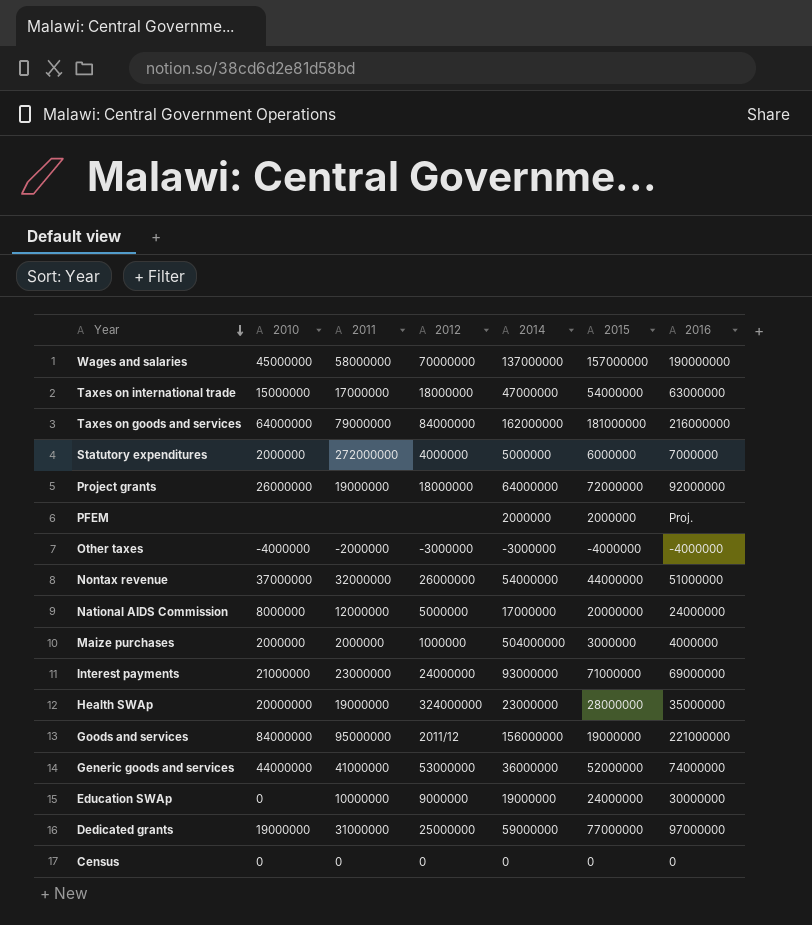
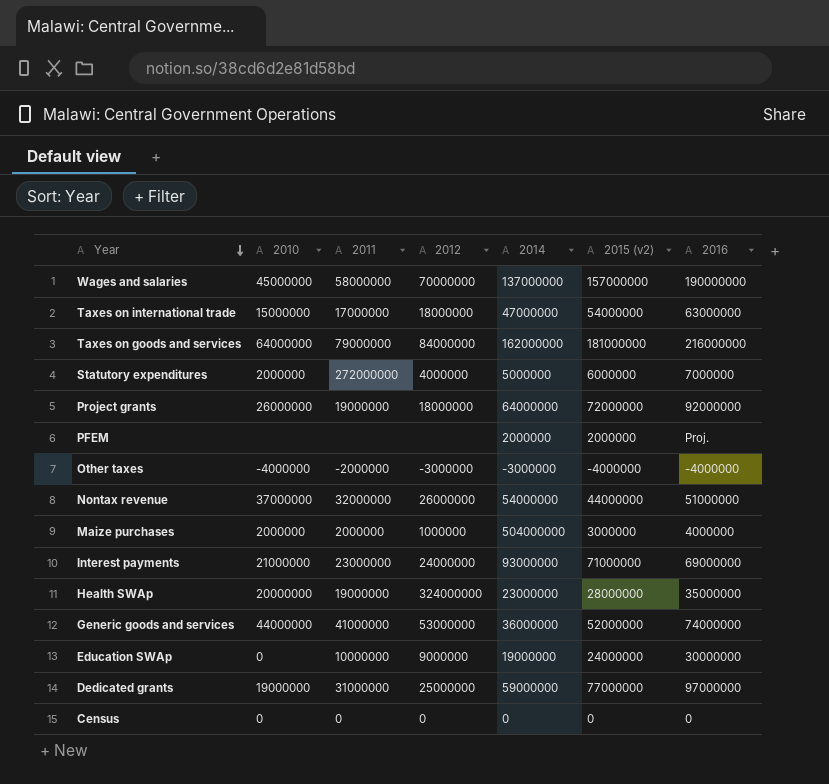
column name: 2015 -> 2015 (v2)
row National AIDS Commission: 8000000 | 12000000 | 5000000 | 17000000 | 20000000 | 24000000 -> none
row Goods and services: 84000000 | 95000000 | 2011/12 | 156000000 | 19000000 | 221000000 -> none

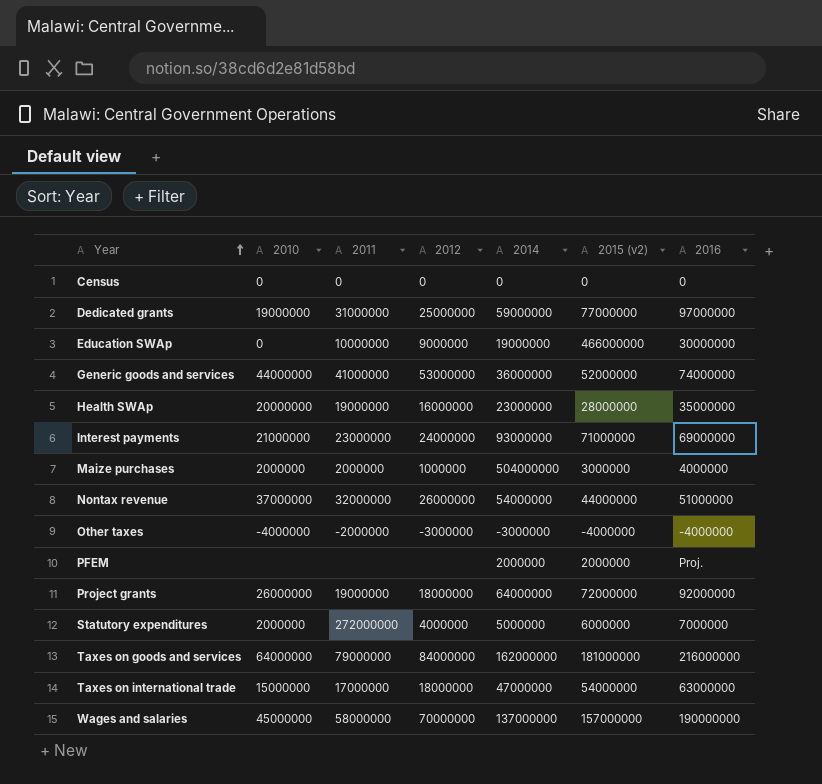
row order: Year descending -> Year ascending
Education SWAp | 2015 (v2): 24000000 -> 466000000
Health SWAp | 2012: 324000000 -> 16000000

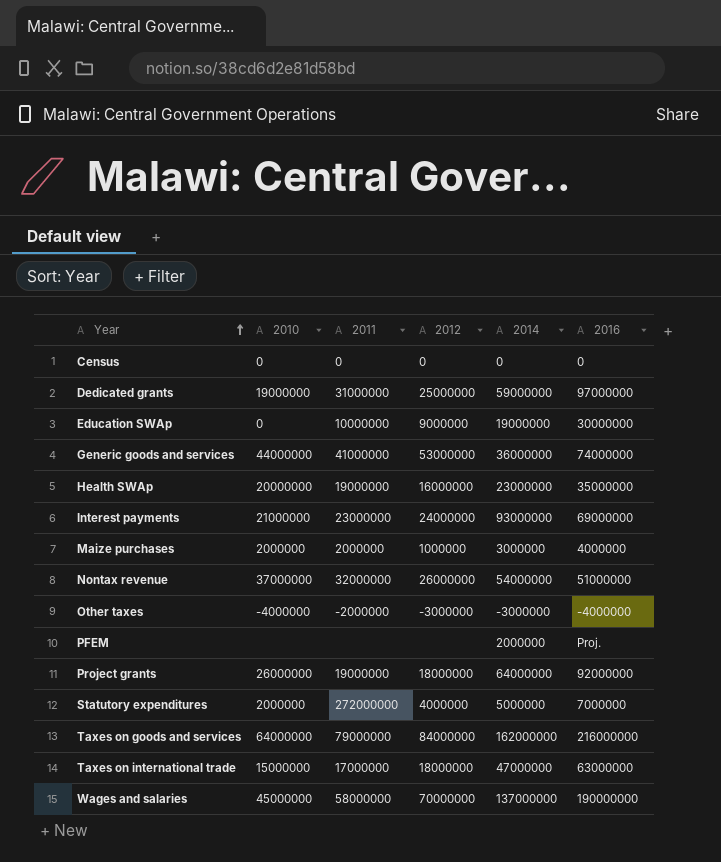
column 2015 (v2) | position: 6 -> none
Maize purchases | 2014: 504000000 -> 3000000

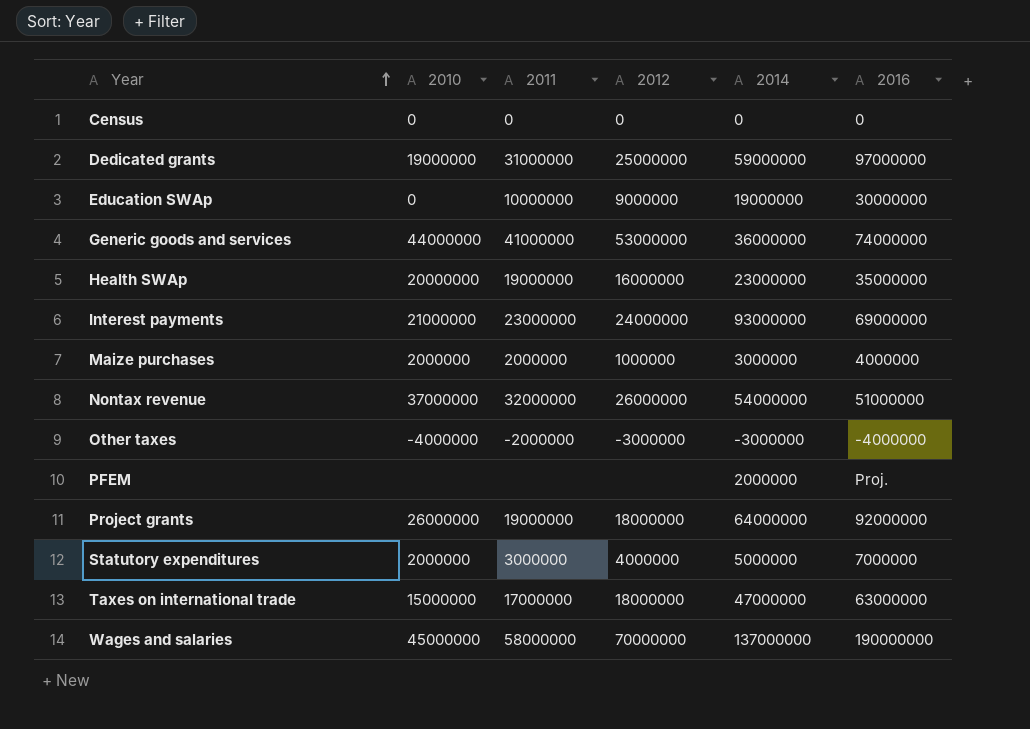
row Taxes on goods and services: 64000000 | 79000000 | 84000000 | 162000000 | 216000000 -> none
Statutory expenditures | 2011: 272000000 -> 3000000

